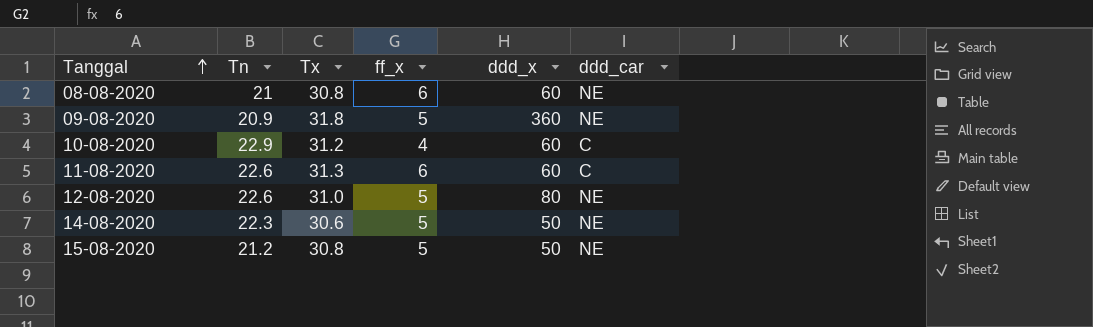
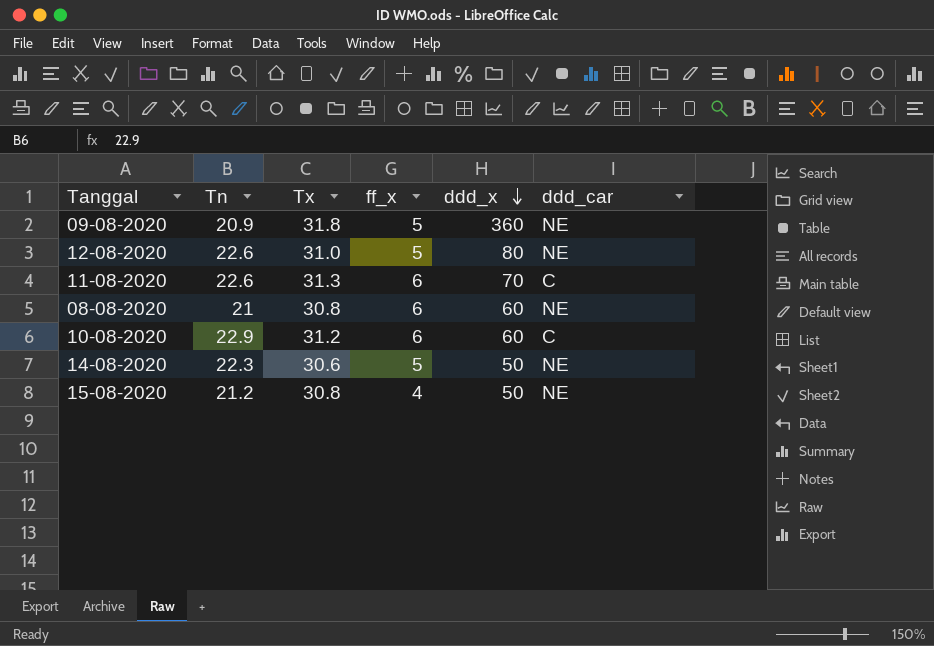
row order: Tanggal ascending -> ddd_x descending
11-08-2020 | ddd_x: 60 -> 70
10-08-2020 | ff_x: 4 -> 6
15-08-2020 | ff_x: 5 -> 4

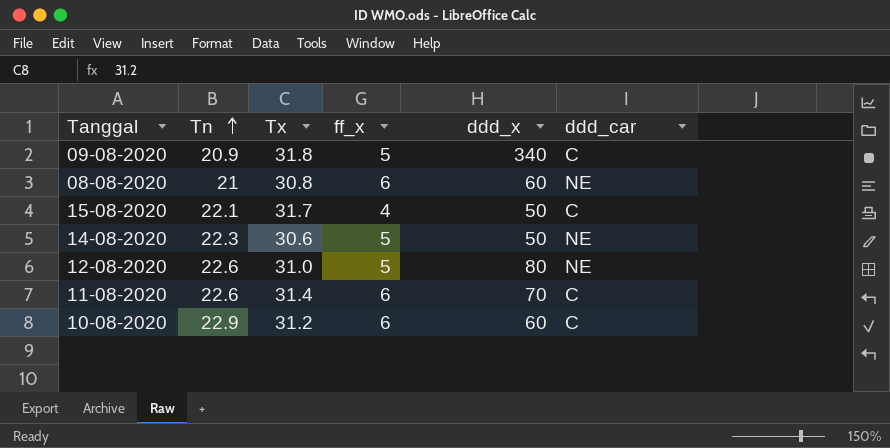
row order: ddd_x descending -> Tn ascending
09-08-2020 | ddd_x: 360 -> 340
09-08-2020 | ddd_car: NE -> C
15-08-2020 | Tn: 21.2 -> 22.1
15-08-2020 | Tx: 30.8 -> 31.7
15-08-2020 | ddd_car: NE -> C
11-08-2020 | Tx: 31.3 -> 31.4

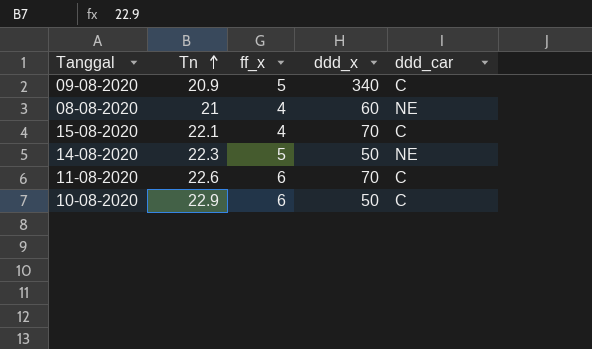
column Tx | position: 3 -> none
row 12-08-2020: 22.6 | 31.0 | 5 | 80 | NE -> none
08-08-2020 | ff_x: 6 -> 4
15-08-2020 | ddd_x: 50 -> 70
10-08-2020 | ddd_x: 60 -> 50

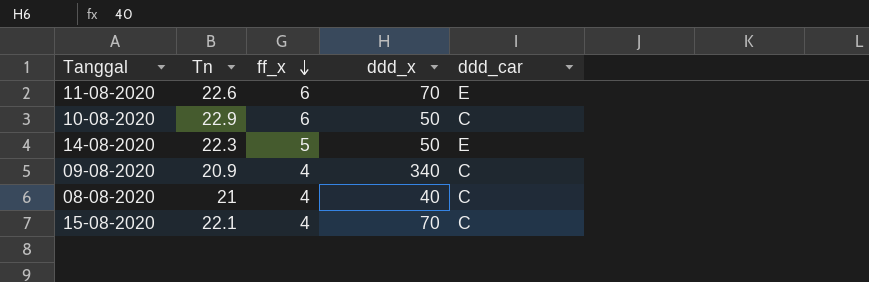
row order: Tn ascending -> ff_x descending
11-08-2020 | ddd_car: C -> E
14-08-2020 | ddd_car: NE -> E
09-08-2020 | ff_x: 5 -> 4
08-08-2020 | ddd_x: 60 -> 40
08-08-2020 | ddd_car: NE -> C

